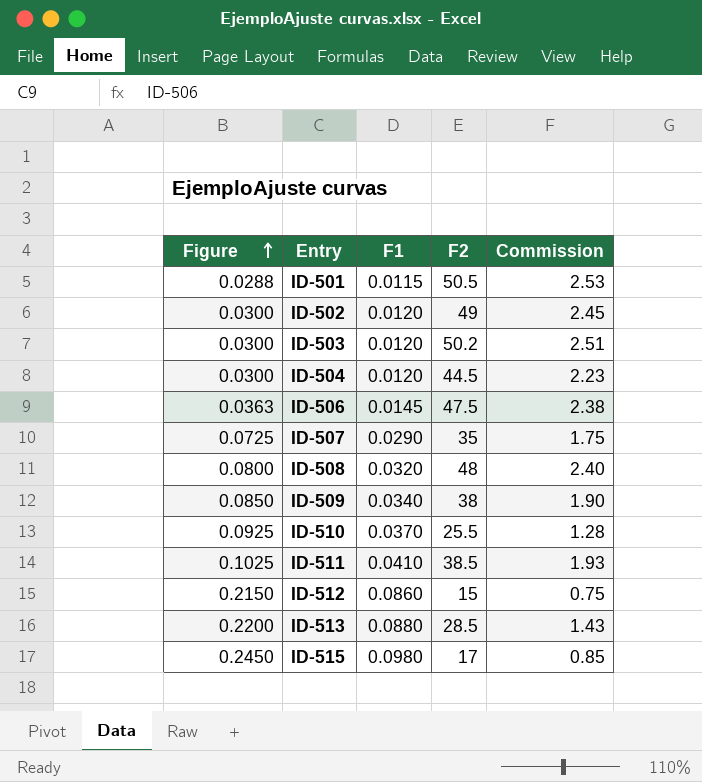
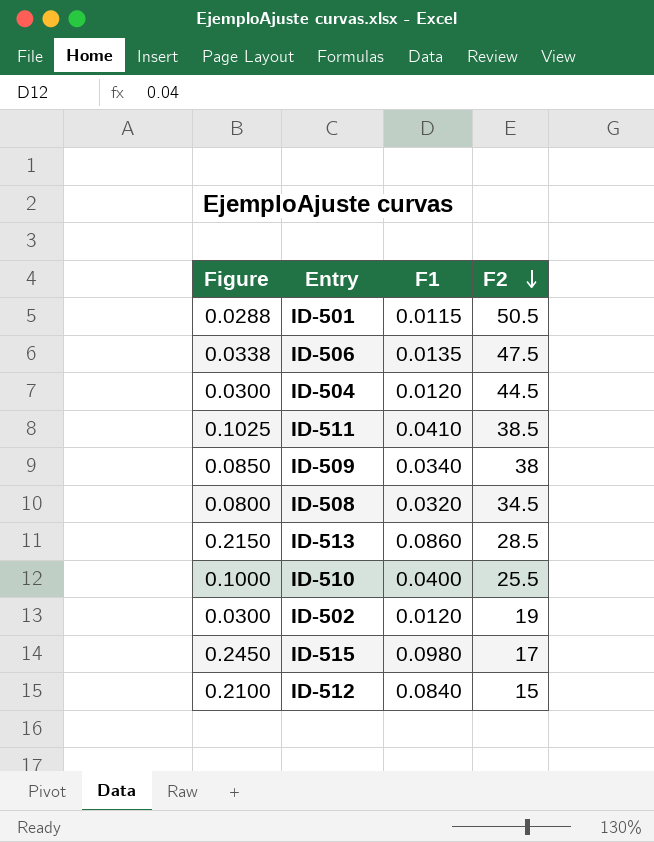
row order: Figure ascending -> F2 descending
column Commission | formula: [F2] * 0.05 -> none
row ID-503: 0.0300 | 0.0120 | 50.2 | 2.51 -> none
row ID-507: 0.0725 | 0.0290 | 35 | 1.75 -> none
ID-506 | Figure: 0.0363 -> 0.0338
ID-506 | F1: 0.0145 -> 0.0135
ID-508 | F2: 48 -> 34.5
ID-513 | Figure: 0.2200 -> 0.2150
ID-513 | F1: 0.0880 -> 0.0860
ID-510 | Figure: 0.0925 -> 0.1000
ID-510 | F1: 0.0370 -> 0.0400
ID-502 | F2: 49 -> 19
ID-512 | Figure: 0.2150 -> 0.2100
ID-512 | F1: 0.0860 -> 0.0840

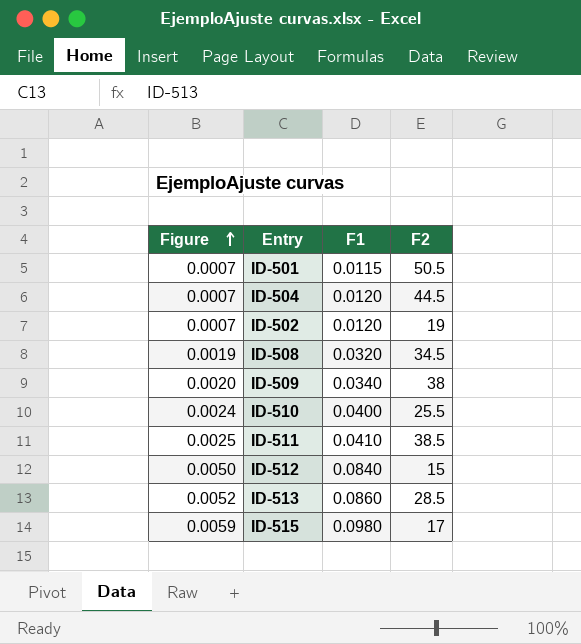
row order: F2 descending -> Figure ascending
column Figure | formula: [F1] * 2.5 -> [F1] * 0.06
row ID-506: 0.0338 | 0.0135 | 47.5 -> none

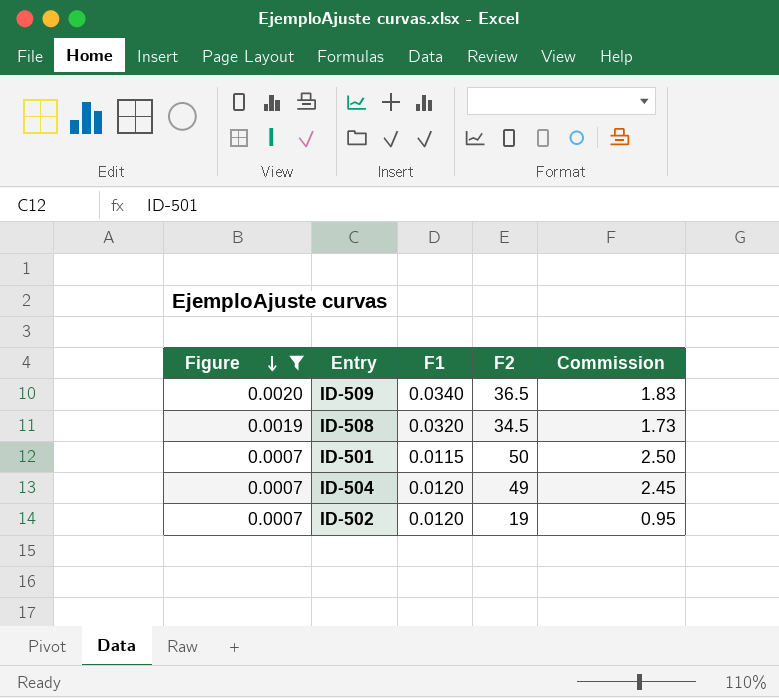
filter: none -> Figure <= 0.0020
row order: Figure ascending -> Figure descending
column Commission | formula: none -> [F2] * 0.05
ID-509 | F2: 38 -> 36.5
ID-501 | F2: 50.5 -> 50
ID-504 | F2: 44.5 -> 49

